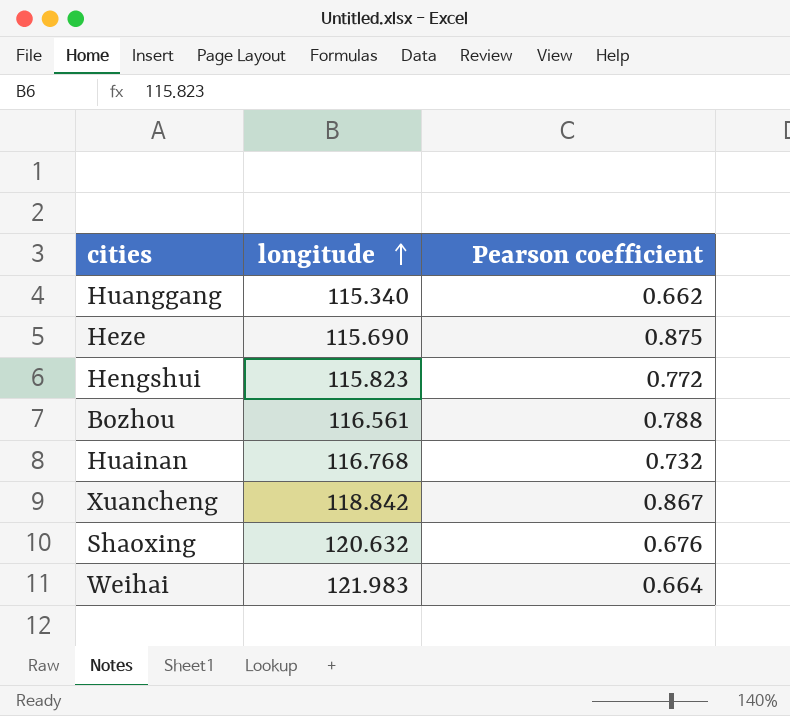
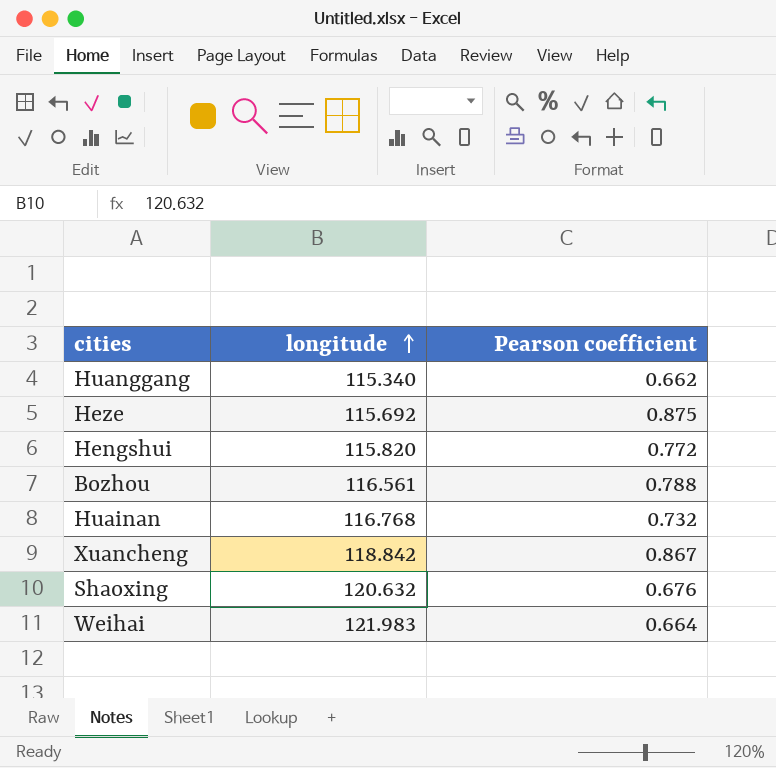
Heze | longitude: 115.690 -> 115.692
Hengshui | longitude: 115.823 -> 115.820

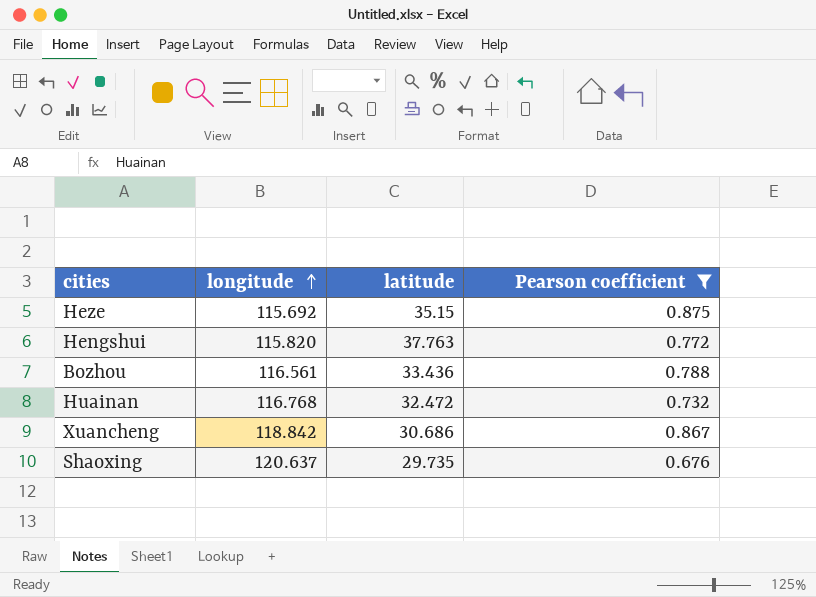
filter: none -> Pearson coefficient >= 0.676
column latitude | position: none -> 3
Shaoxing | longitude: 120.632 -> 120.637

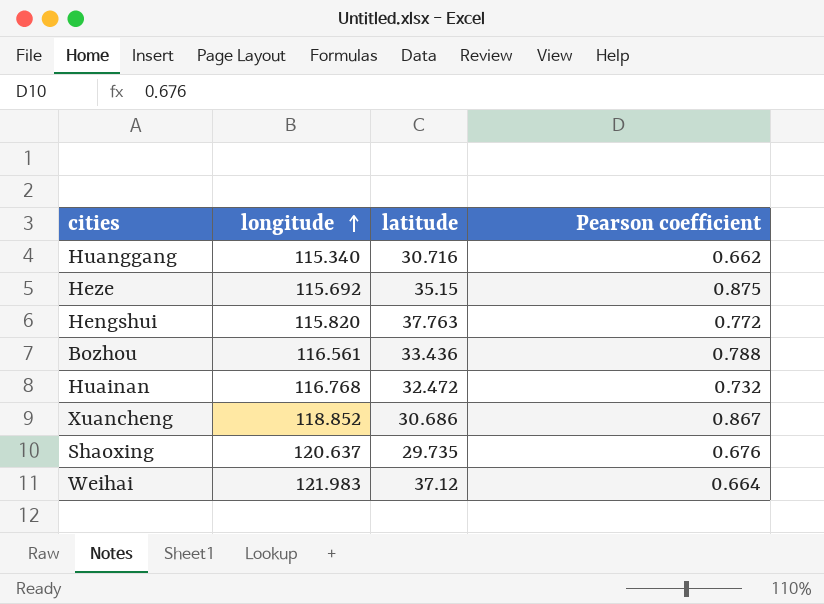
filter: Pearson coefficient >= 0.676 -> none
Xuancheng | longitude: 118.842 -> 118.852

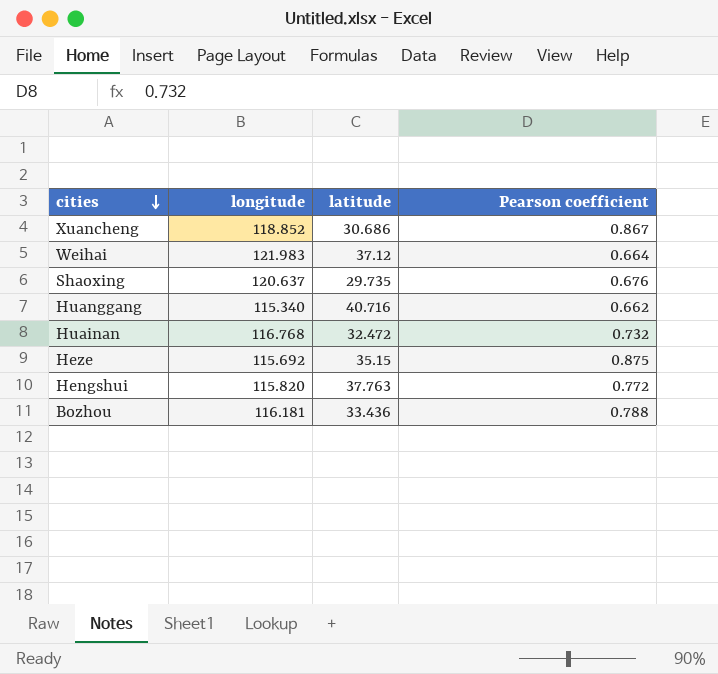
row order: longitude ascending -> cities descending
Huanggang | latitude: 30.716 -> 40.716
Bozhou | longitude: 116.561 -> 116.181

